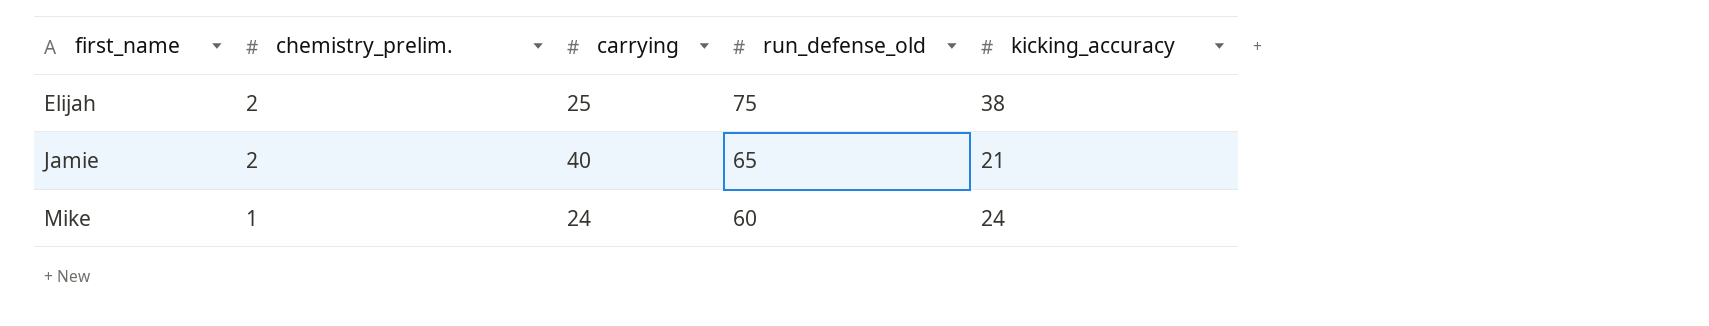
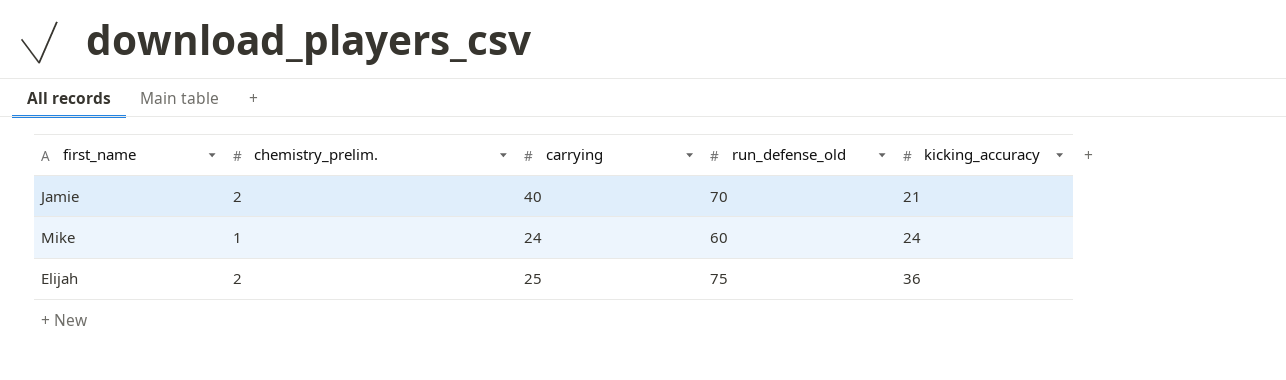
row order: first_name ascending -> kicking_accuracy ascending
Jamie | run_defense_old: 65 -> 70
Elijah | kicking_accuracy: 38 -> 36

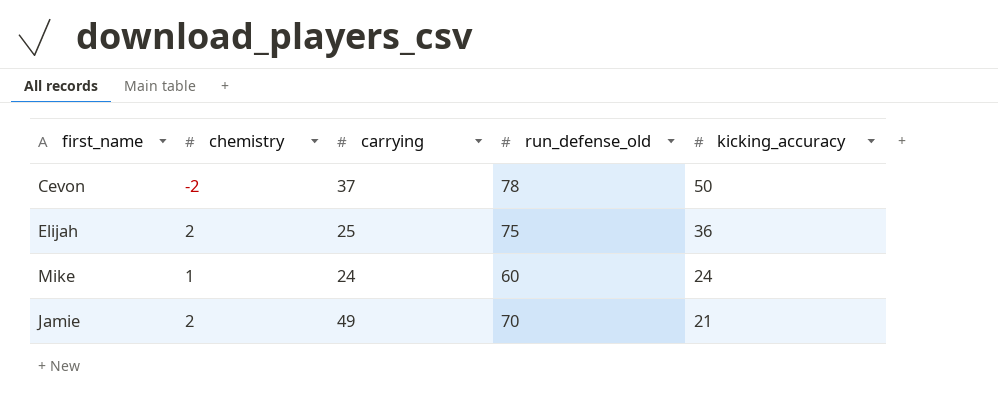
row order: kicking_accuracy ascending -> kicking_accuracy descending
column name: chemistry_prelim. -> chemistry
row Cevon: none -> -2 | 37 | 78 | 50
Jamie | carrying: 40 -> 49

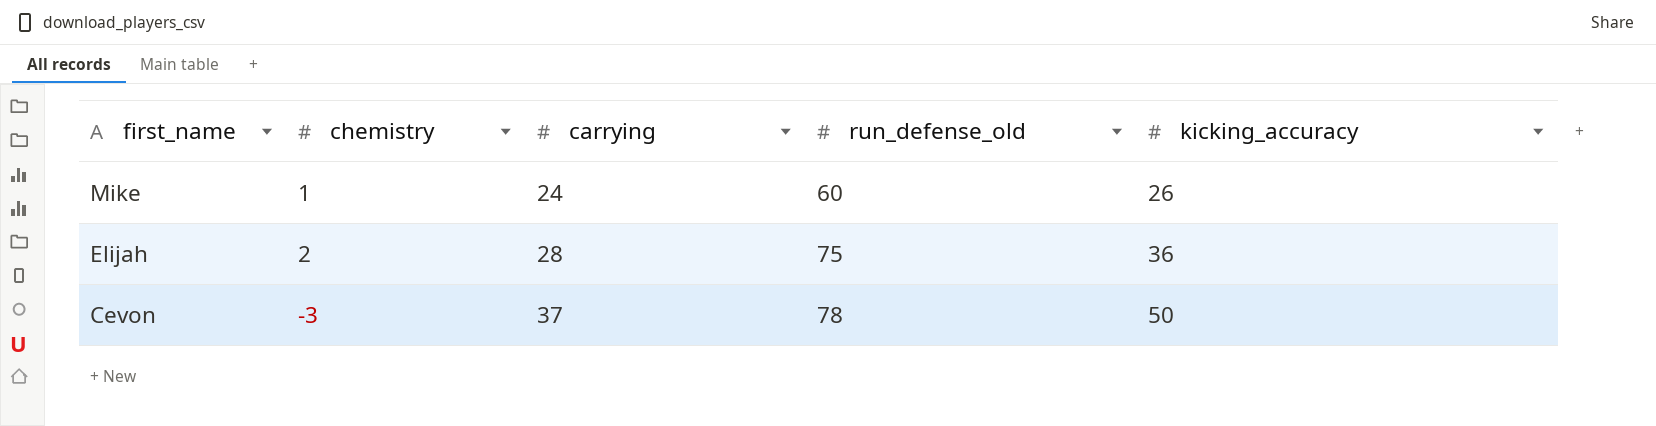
row order: kicking_accuracy descending -> first_name descending
row Jamie: 2 | 49 | 70 | 21 -> none
Mike | kicking_accuracy: 24 -> 26
Elijah | carrying: 25 -> 28
Cevon | chemistry: -2 -> -3

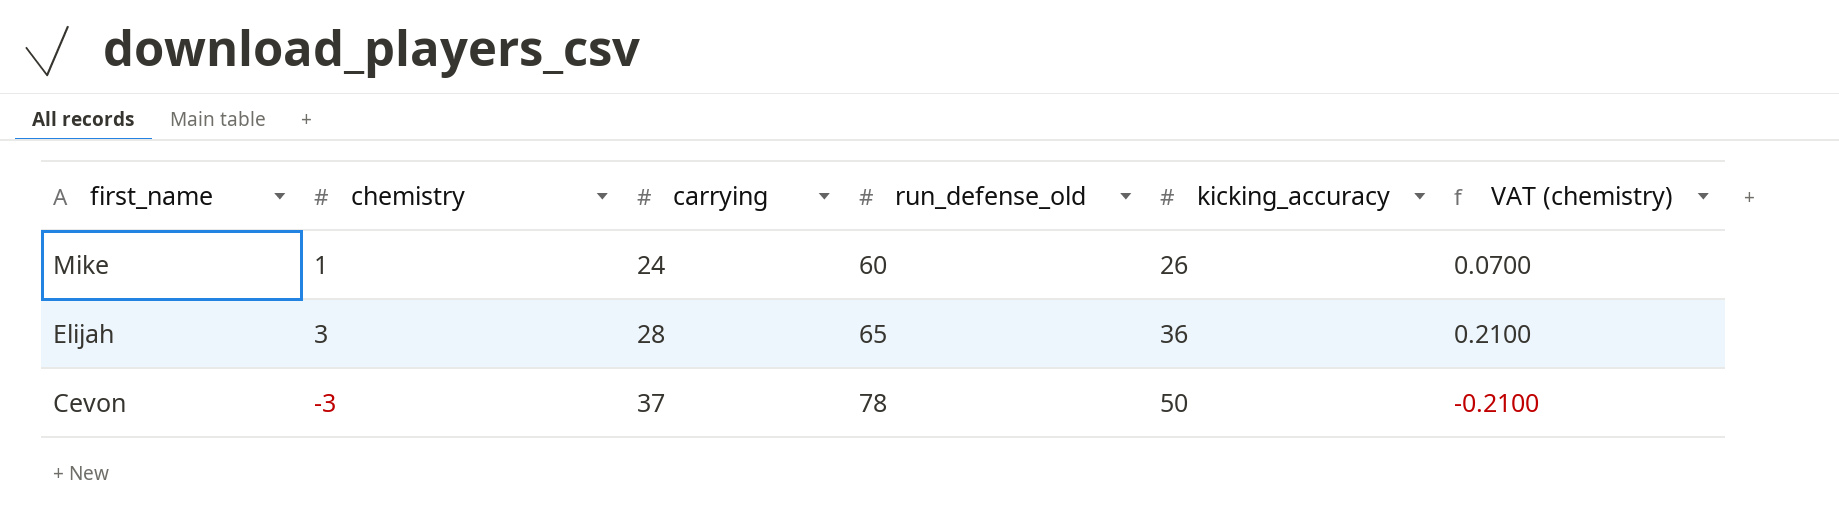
column VAT (chemistry) | formula: none -> [chemistry] * 0.07
Elijah | chemistry: 2 -> 3
Elijah | run_defense_old: 75 -> 65

